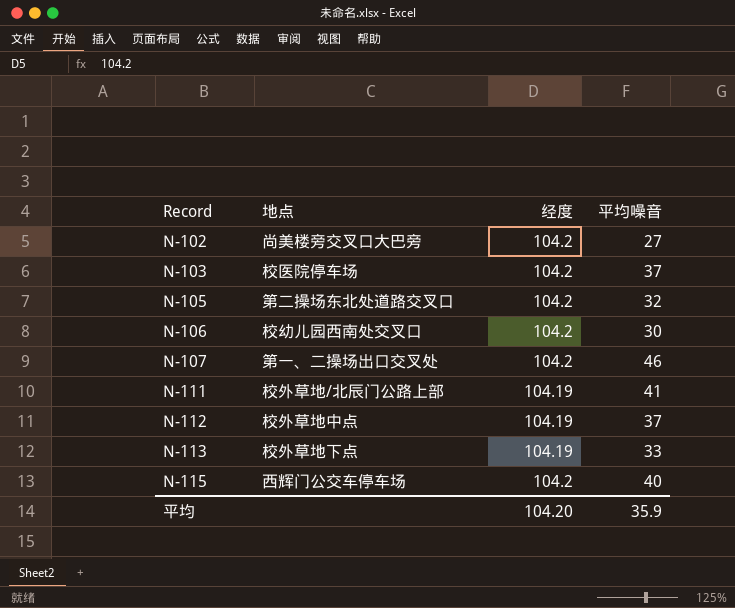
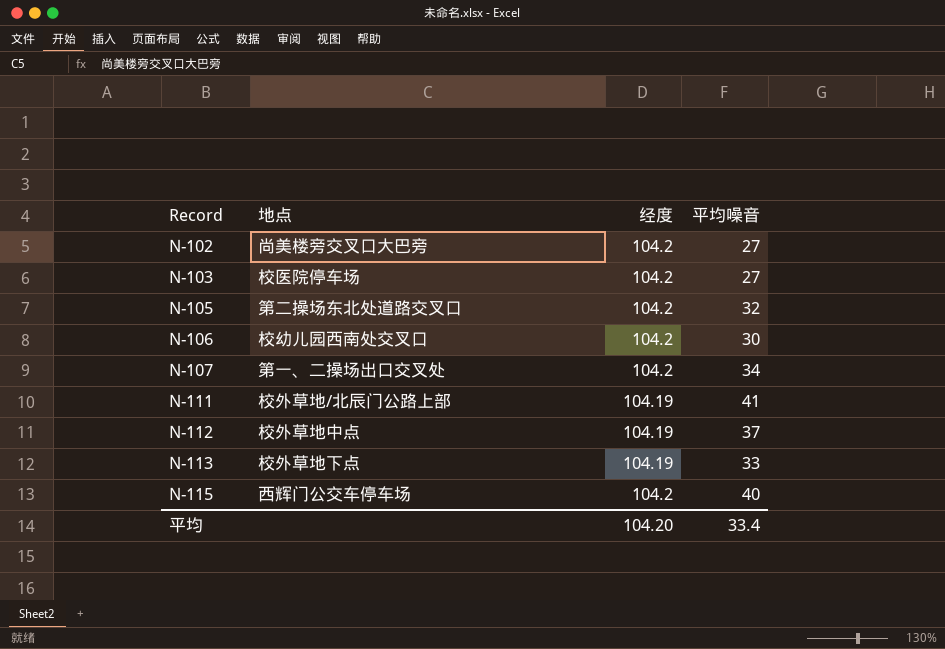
N-103 | 平均噪音: 37 -> 27
N-107 | 平均噪音: 46 -> 34
平均 | 平均噪音: 35.9 -> 33.4

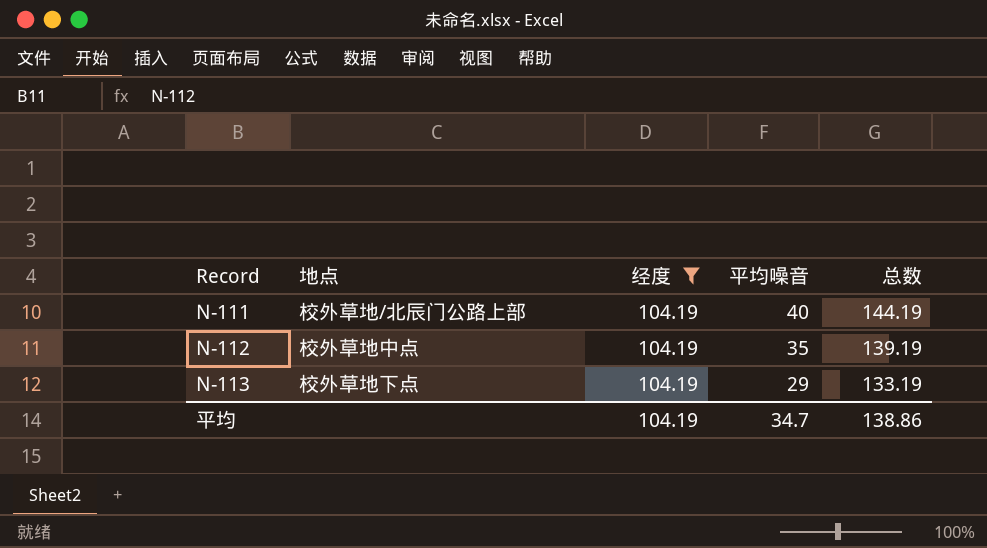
filter: none -> 经度 = 104.19
column 总数 | formula: none -> [经度] + [平均噪音]
N-111 | 平均噪音: 41 -> 40
N-112 | 平均噪音: 37 -> 35
N-113 | 平均噪音: 33 -> 29
平均 | 经度: 104.20 -> 104.19
平均 | 平均噪音: 33.4 -> 34.7

